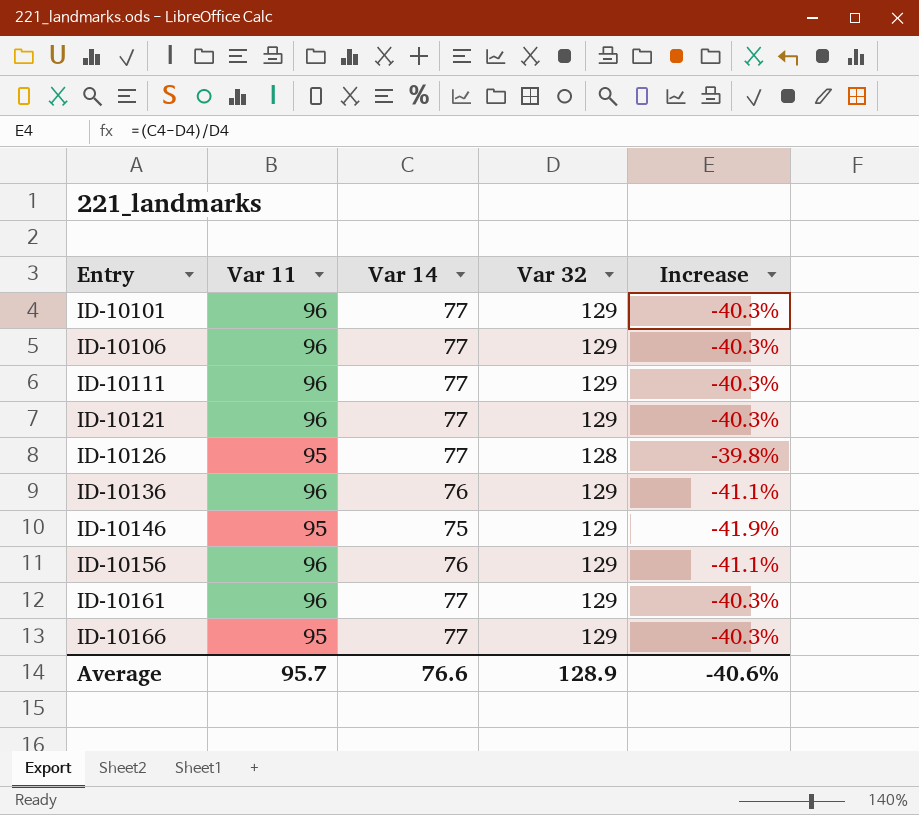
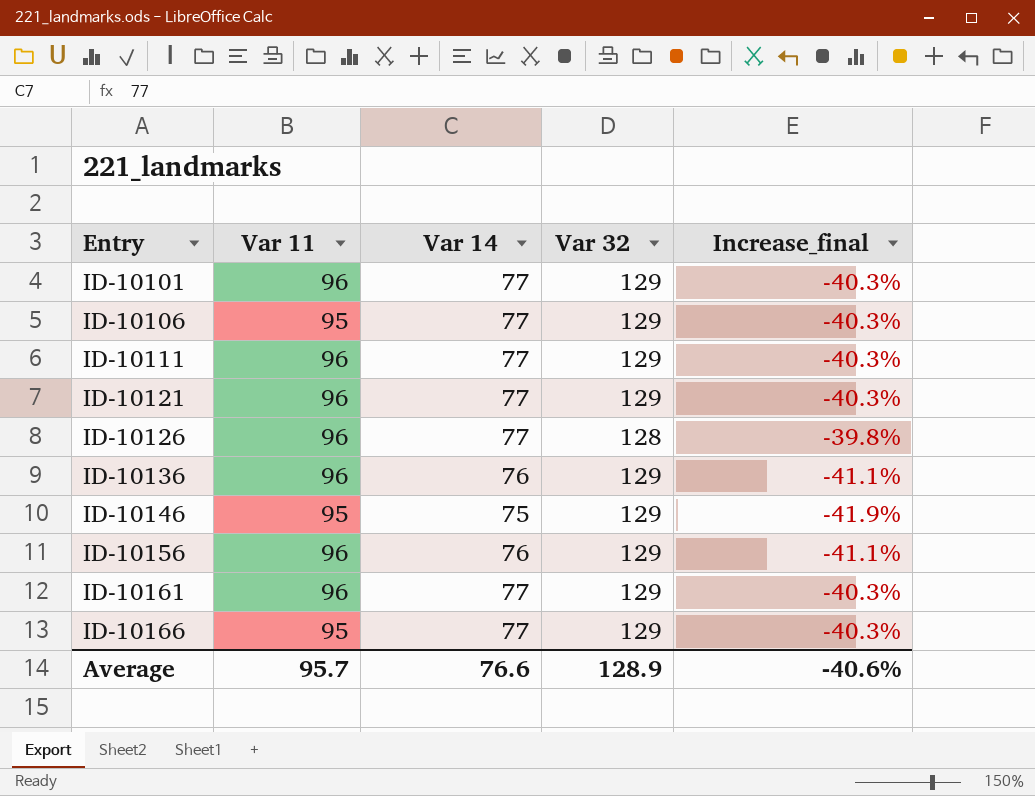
column name: Increase -> Increase_final
ID-10106 | Var 11: 96 -> 95
ID-10126 | Var 11: 95 -> 96

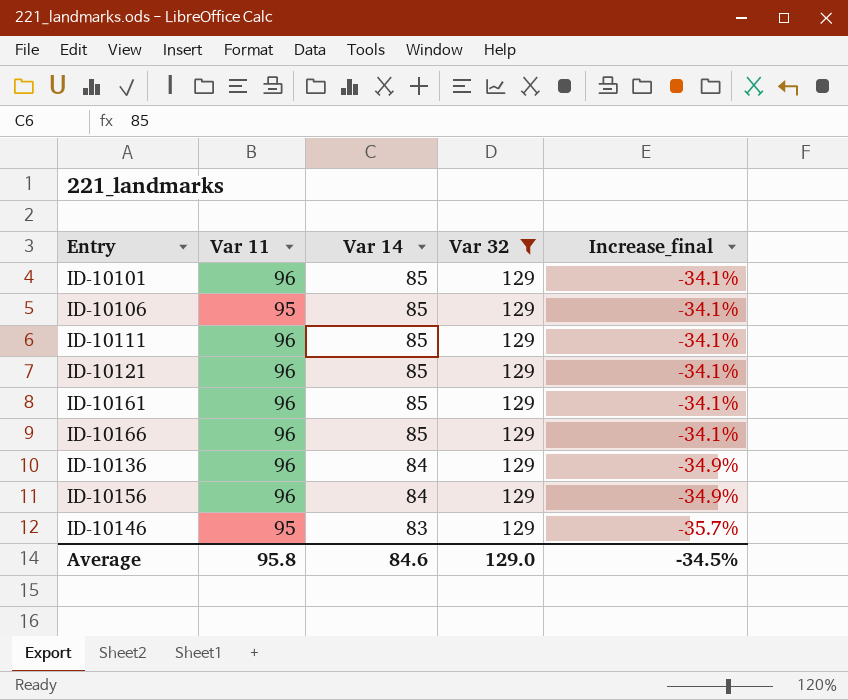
filter: none -> Var 32 = 129
row order: Entry ascending -> Var 14 descending
ID-10101 | Var 14: 77 -> 85
ID-10101 | Increase_final: -40.3% -> -34.1%
ID-10106 | Var 14: 77 -> 85
ID-10106 | Increase_final: -40.3% -> -34.1%
ID-10111 | Var 14: 77 -> 85
ID-10111 | Increase_final: -40.3% -> -34.1%
ID-10121 | Var 14: 77 -> 85
ID-10121 | Increase_final: -40.3% -> -34.1%
ID-10161 | Var 14: 77 -> 85
ID-10161 | Increase_final: -40.3% -> -34.1%
ID-10166 | Var 11: 95 -> 96
ID-10166 | Var 14: 77 -> 85
ID-10166 | Increase_final: -40.3% -> -34.1%
ID-10136 | Var 14: 76 -> 84
ID-10136 | Increase_final: -41.1% -> -34.9%
ID-10156 | Var 14: 76 -> 84
ID-10156 | Increase_final: -41.1% -> -34.9%
ID-10146 | Var 14: 75 -> 83
ID-10146 | Increase_final: -41.9% -> -35.7%
Average | Var 11: 95.7 -> 95.8
Average | Var 14: 76.6 -> 84.6
Average | Var 32: 128.9 -> 129.0
Average | Increase_final: -40.6% -> -34.5%

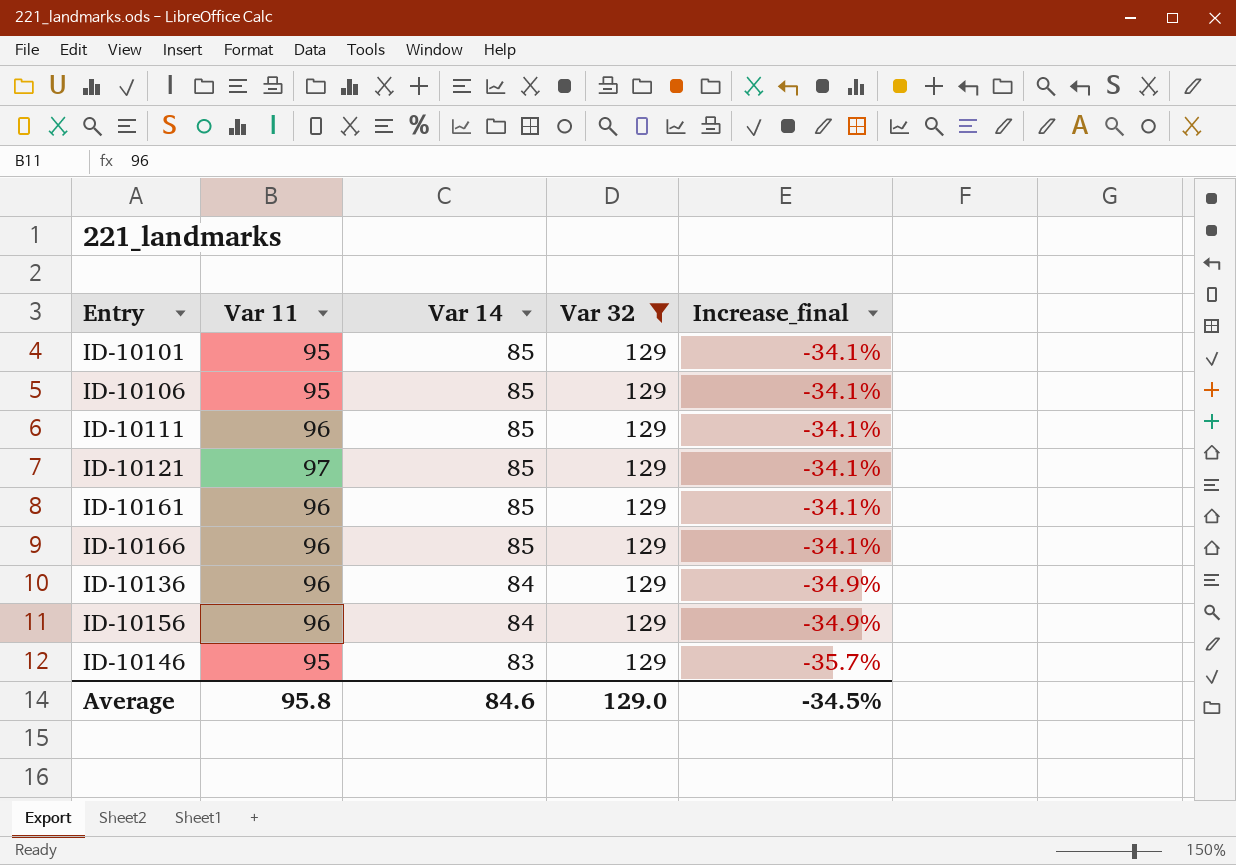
ID-10101 | Var 11: 96 -> 95
ID-10121 | Var 11: 96 -> 97

